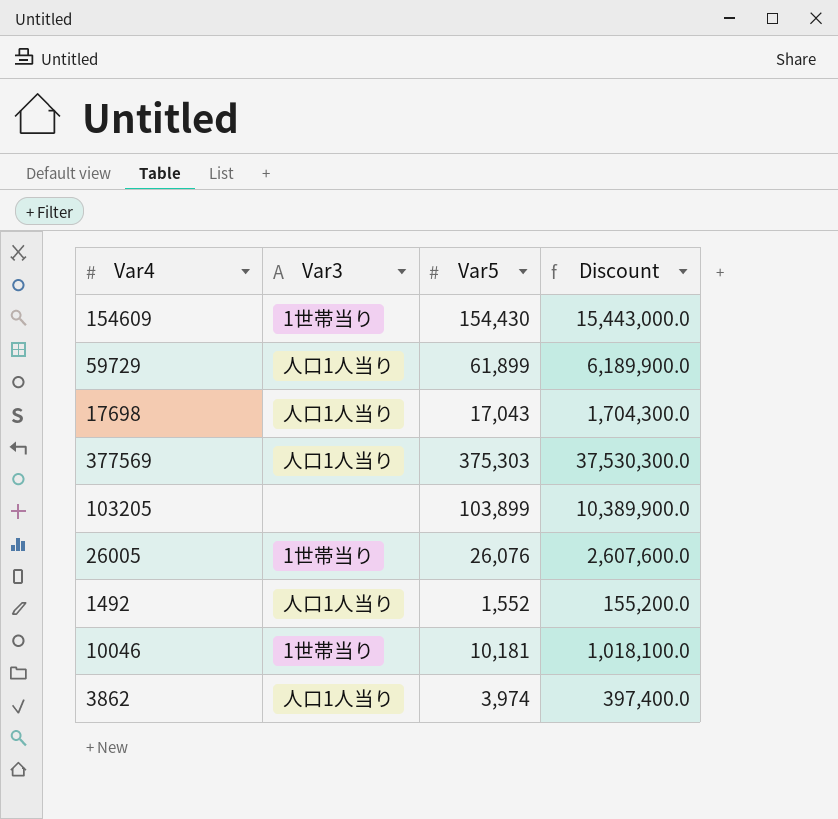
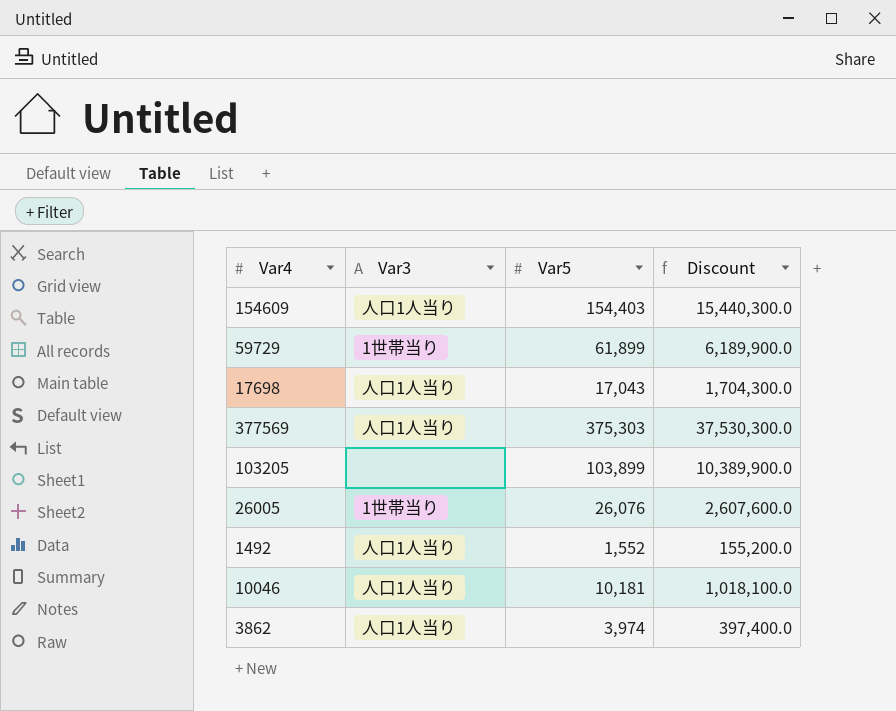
154609 | Var3: 1世帯当り -> 人口1人当り
154609 | Var5: 154,430 -> 154,403
154609 | Discount: 15,443,000.0 -> 15,440,300.0
59729 | Var3: 人口1人当り -> 1世帯当り
10046 | Var3: 1世帯当り -> 人口1人当り

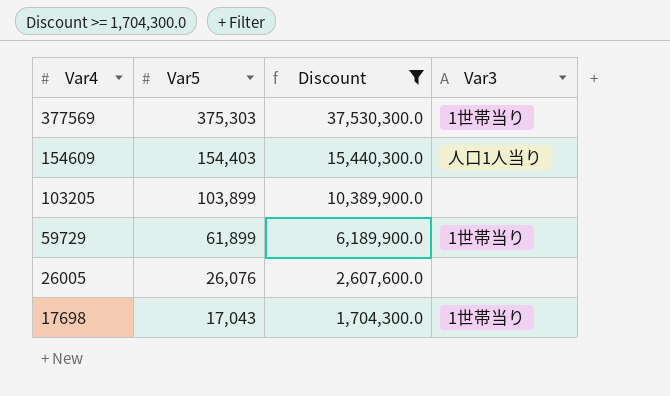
filter: none -> Discount >= 1,704,300.0
row order: none -> Var4 descending
column Var3 | position: 2 -> 4
377569 | Var3: 人口1人当り -> 1世帯当り
26005 | Var3: 1世帯当り -> none
17698 | Var3: 人口1人当り -> 1世帯当り

